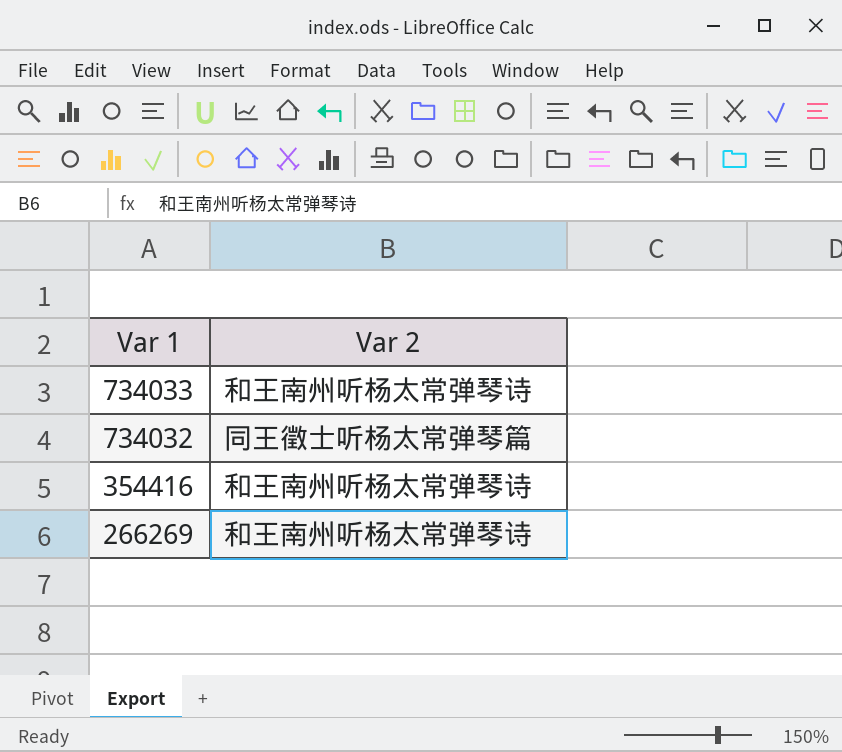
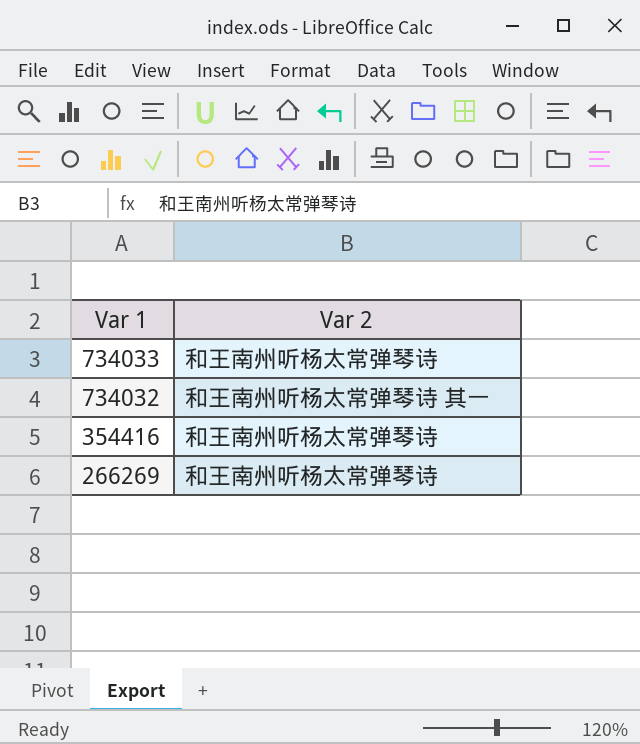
734032 | Var 2: 同王徵士听杨太常弹琴篇 -> 和王南州听杨太常弹琴诗 其一

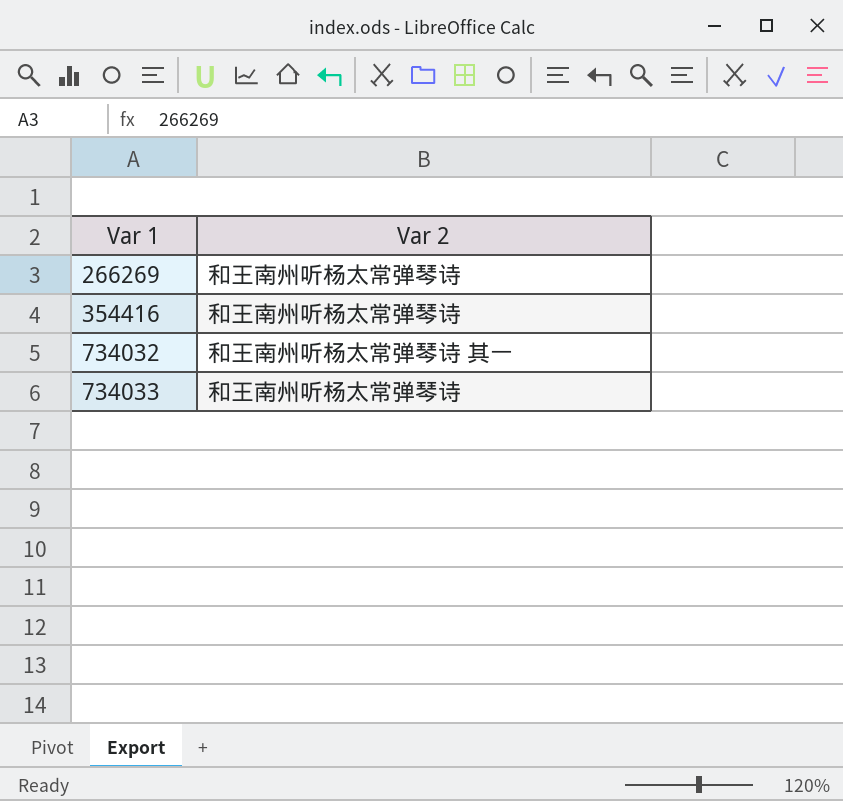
row order: Var 1 descending -> Var 1 ascending

